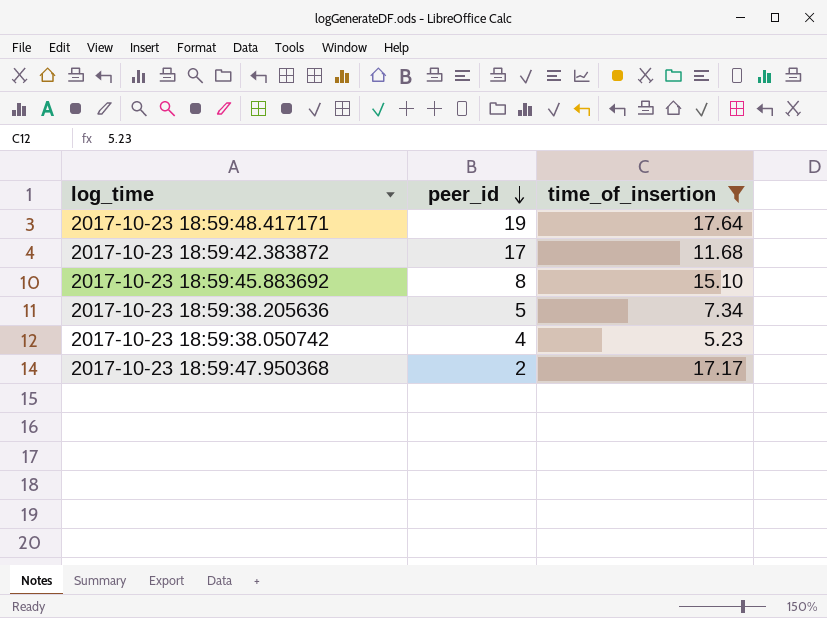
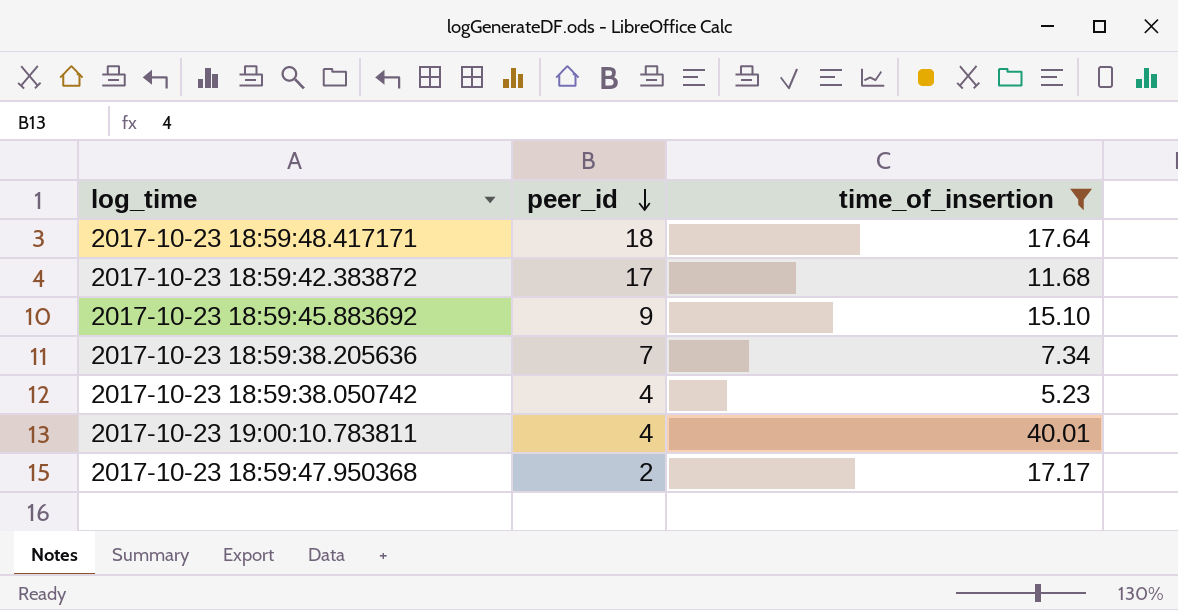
2017-10-23 18:59:48.417171 | peer_id: 19 -> 18
2017-10-23 18:59:45.883692 | peer_id: 8 -> 9
2017-10-23 18:59:38.205636 | peer_id: 5 -> 7
row 2017-10-23 19:00:10.783811: none -> 4 | 40.01

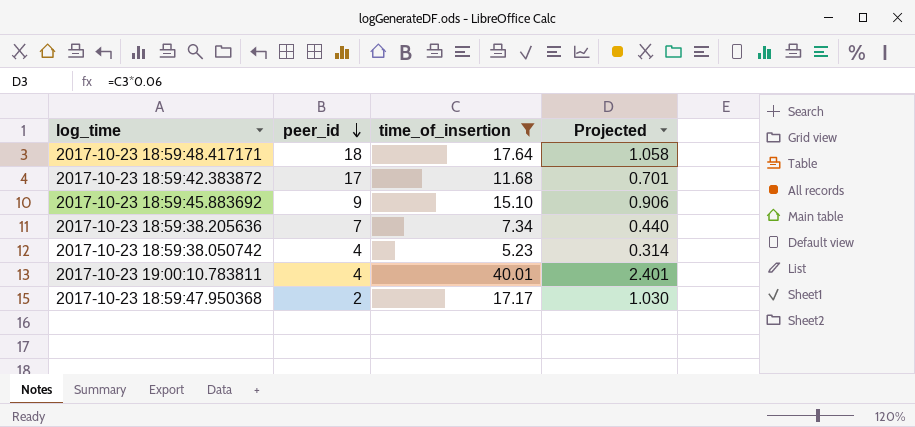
column Projected | formula: none -> [time_of_insertion] * 0.06

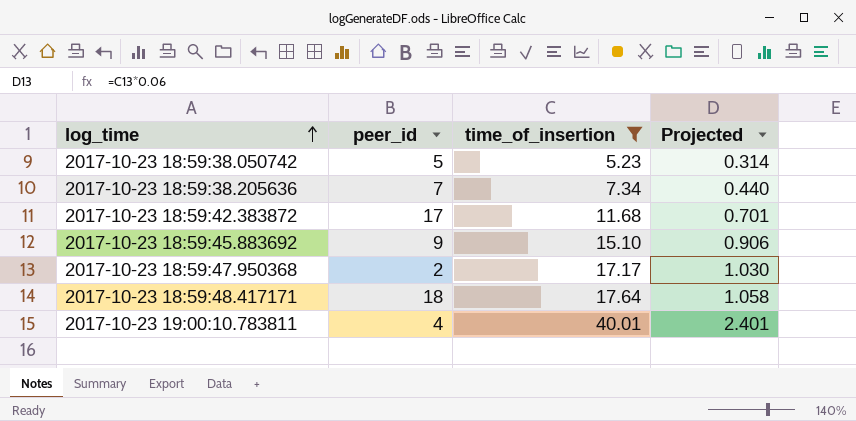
row order: peer_id descending -> log_time ascending
2017-10-23 18:59:38.050742 | peer_id: 4 -> 5

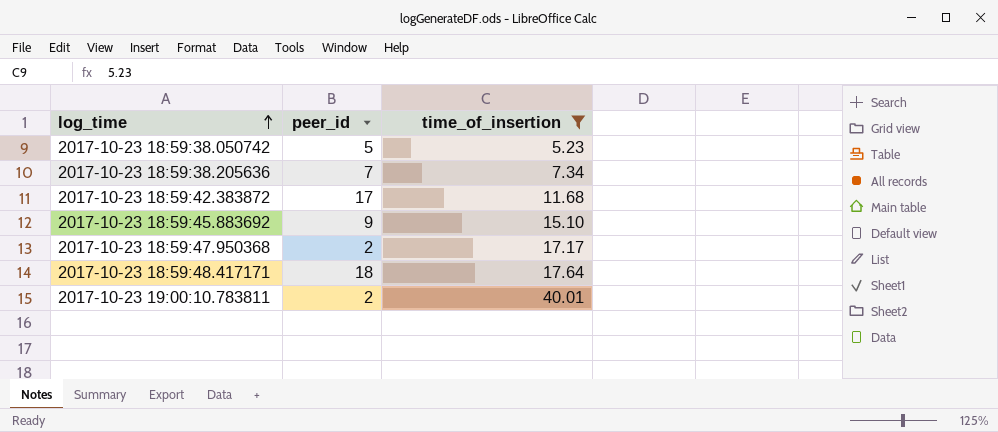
column Projected | formula: [time_of_insertion] * 0.06 -> none
2017-10-23 19:00:10.783811 | peer_id: 4 -> 2

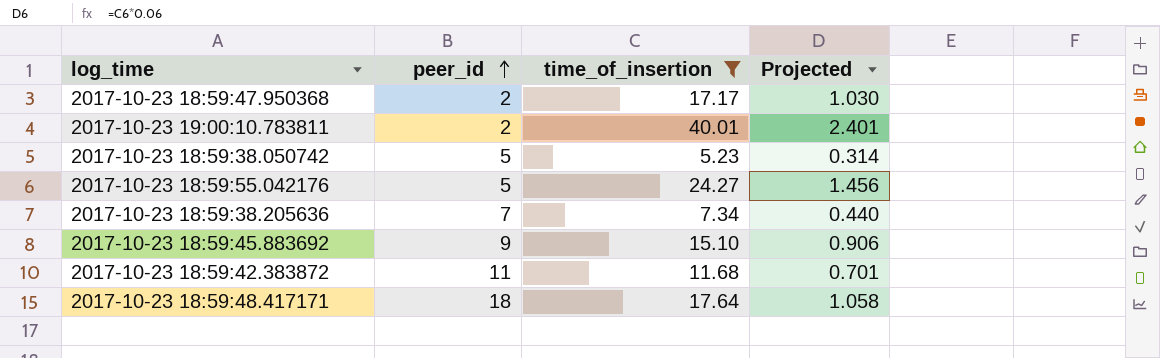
row order: log_time ascending -> peer_id ascending
column Projected | formula: none -> [time_of_insertion] * 0.06
row 2017-10-23 18:59:55.042176: none -> 5 | 24.27 | 1.456
2017-10-23 18:59:42.383872 | peer_id: 17 -> 11

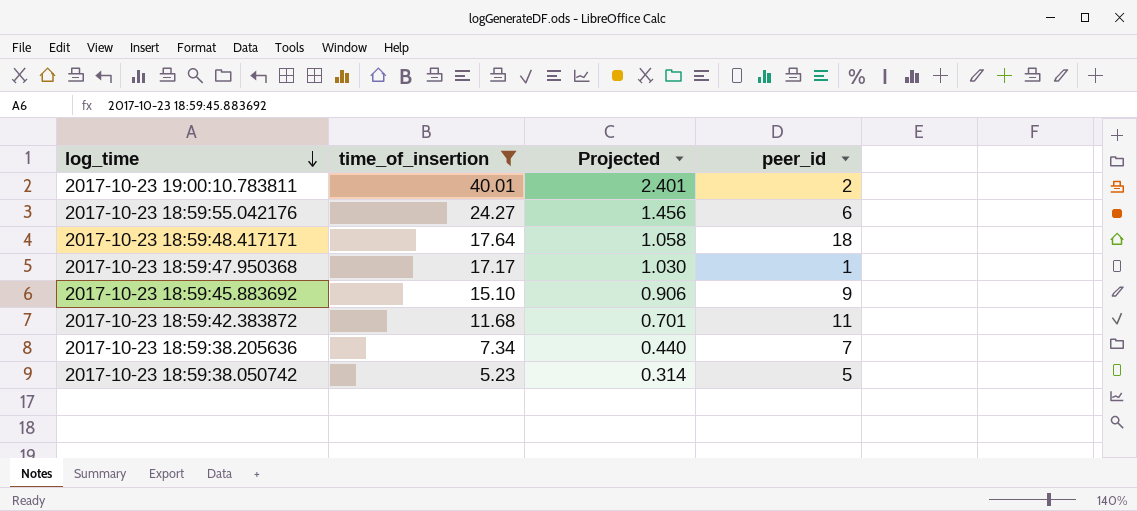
row order: peer_id ascending -> log_time descending
column peer_id | position: 2 -> 4
2017-10-23 18:59:55.042176 | peer_id: 5 -> 6
2017-10-23 18:59:47.950368 | peer_id: 2 -> 1

